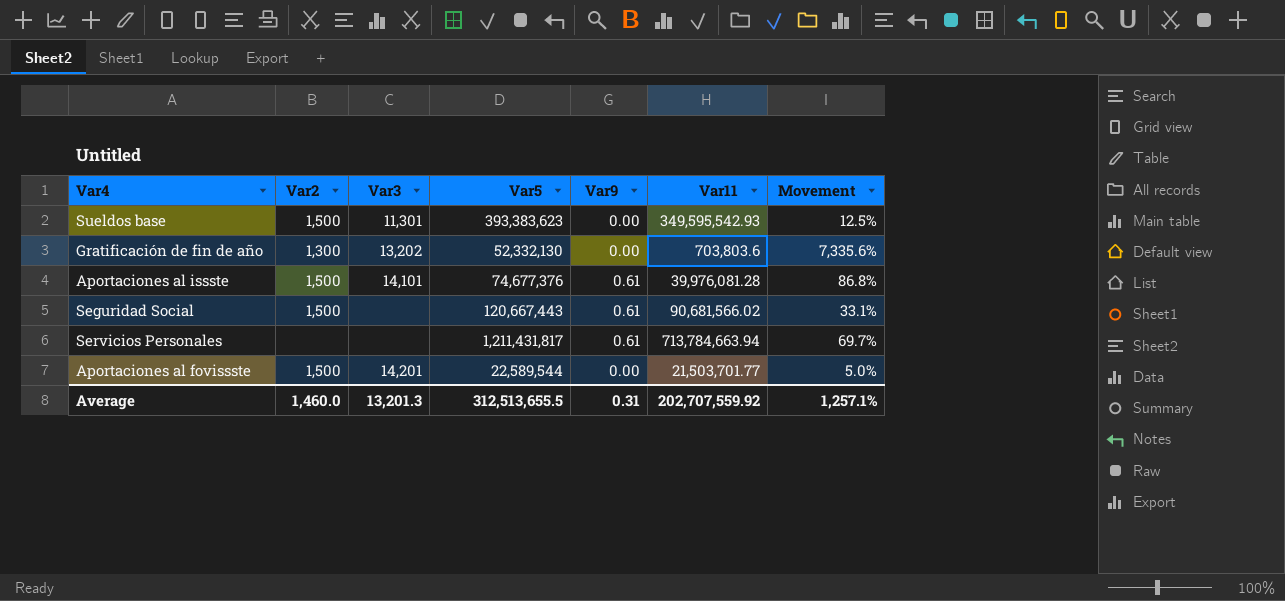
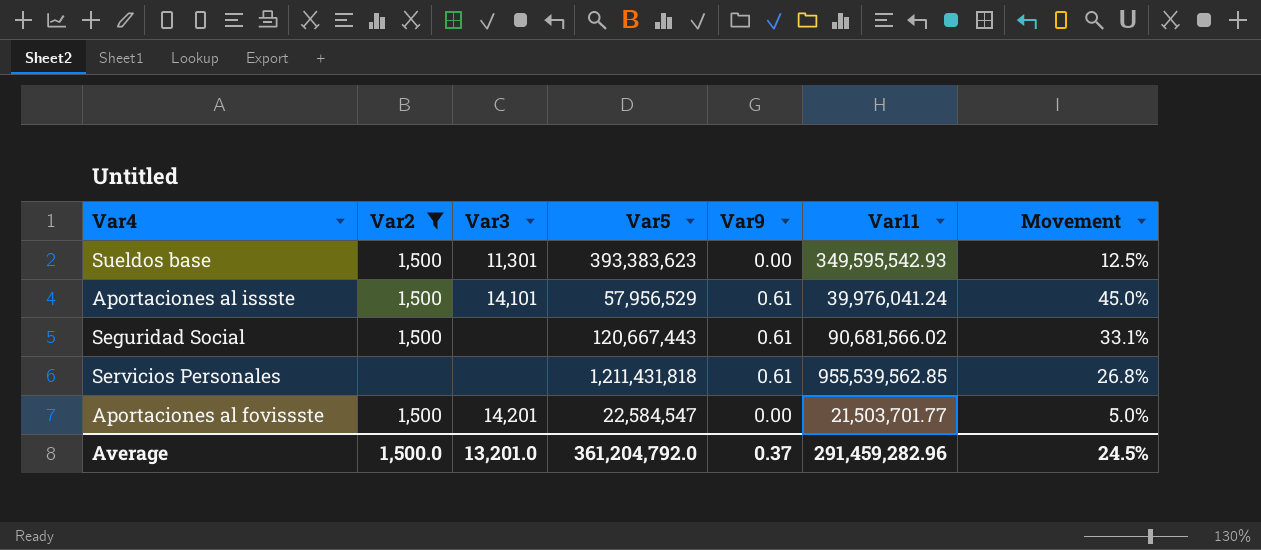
filter: none -> Var2 != 1,300
Aportaciones al issste | Var5: 74,677,376 -> 57,956,529
Aportaciones al issste | Var11: 39,976,081.28 -> 39,976,041.24
Aportaciones al issste | Movement: 86.8% -> 45.0%
Servicios Personales | Var5: 1,211,431,817 -> 1,211,431,818
Servicios Personales | Var11: 713,784,663.94 -> 955,539,562.85
Servicios Personales | Movement: 69.7% -> 26.8%
Aportaciones al fovissste | Var5: 22,589,544 -> 22,584,547
Average | Var2: 1,460.0 -> 1,500.0
Average | Var3: 13,201.3 -> 13,201.0
Average | Var5: 312,513,655.5 -> 361,204,792.0
Average | Var9: 0.31 -> 0.37
Average | Var11: 202,707,559.92 -> 291,459,282.96
Average | Movement: 1,257.1% -> 24.5%

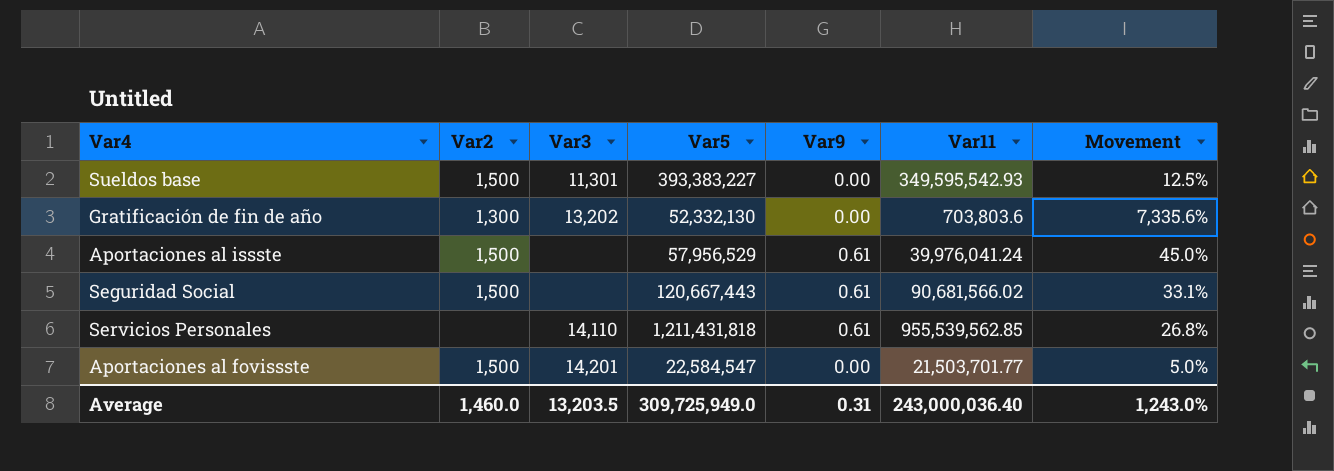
filter: Var2 != 1,300 -> none
Sueldos base | Var5: 393,383,623 -> 393,383,227
Aportaciones al issste | Var3: 14,101 -> none
Servicios Personales | Var3: none -> 14,110
Average | Var2: 1,500.0 -> 1,460.0
Average | Var3: 13,201.0 -> 13,203.5
Average | Var5: 361,204,792.0 -> 309,725,949.0
Average | Var9: 0.37 -> 0.31
Average | Var11: 291,459,282.96 -> 243,000,036.40
Average | Movement: 24.5% -> 1,243.0%

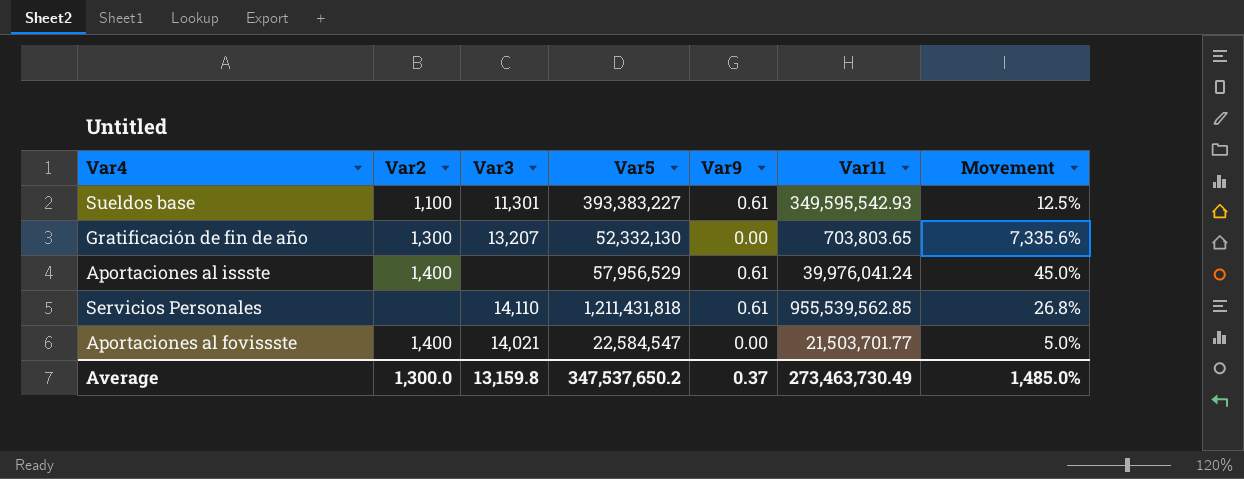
row Seguridad Social: 1,500 | none | 120,667,443 | 0.61 | 90,681,566.02 | 33.1% -> none
Sueldos base | Var2: 1,500 -> 1,100
Sueldos base | Var9: 0.00 -> 0.61
Gratificación de fin de año | Var3: 13,202 -> 13,207
Gratificación de fin de año | Var11: 703,803.6 -> 703,803.65
Aportaciones al issste | Var2: 1,500 -> 1,400
Aportaciones al fovissste | Var2: 1,500 -> 1,400
Aportaciones al fovissste | Var3: 14,201 -> 14,021
Average | Var2: 1,460.0 -> 1,300.0
Average | Var3: 13,203.5 -> 13,159.8
Average | Var5: 309,725,949.0 -> 347,537,650.2
Average | Var9: 0.31 -> 0.37
Average | Var11: 243,000,036.40 -> 273,463,730.49
Average | Movement: 1,243.0% -> 1,485.0%

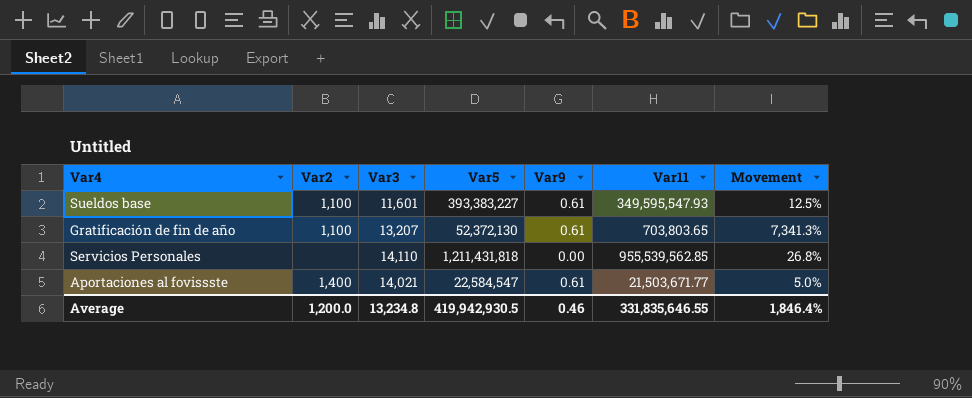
row Aportaciones al issste: 1,400 | none | 57,956,529 | 0.61 | 39,976,041.24 | 45.0% -> none
Sueldos base | Var3: 11,301 -> 11,601
Sueldos base | Var11: 349,595,542.93 -> 349,595,547.93
Gratificación de fin de año | Var2: 1,300 -> 1,100
Gratificación de fin de año | Var5: 52,332,130 -> 52,372,130
Gratificación de fin de año | Var9: 0.00 -> 0.61
Gratificación de fin de año | Movement: 7,335.6% -> 7,341.3%
Servicios Personales | Var9: 0.61 -> 0.00
Aportaciones al fovissste | Var9: 0.00 -> 0.61
Aportaciones al fovissste | Var11: 21,503,701.77 -> 21,503,671.77
Average | Var2: 1,300.0 -> 1,200.0
Average | Var3: 13,159.8 -> 13,234.8
Average | Var5: 347,537,650.2 -> 419,942,930.5
Average | Var9: 0.37 -> 0.46
Average | Var11: 273,463,730.49 -> 331,835,646.55
Average | Movement: 1,485.0% -> 1,846.4%

